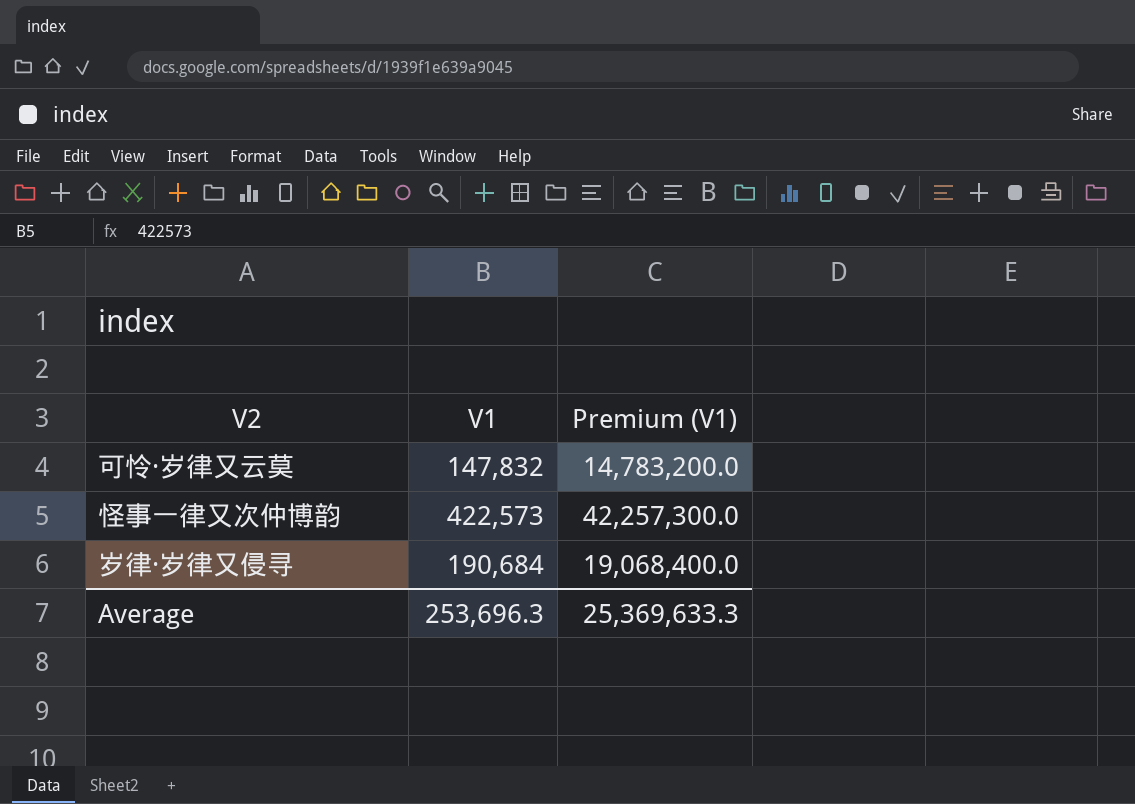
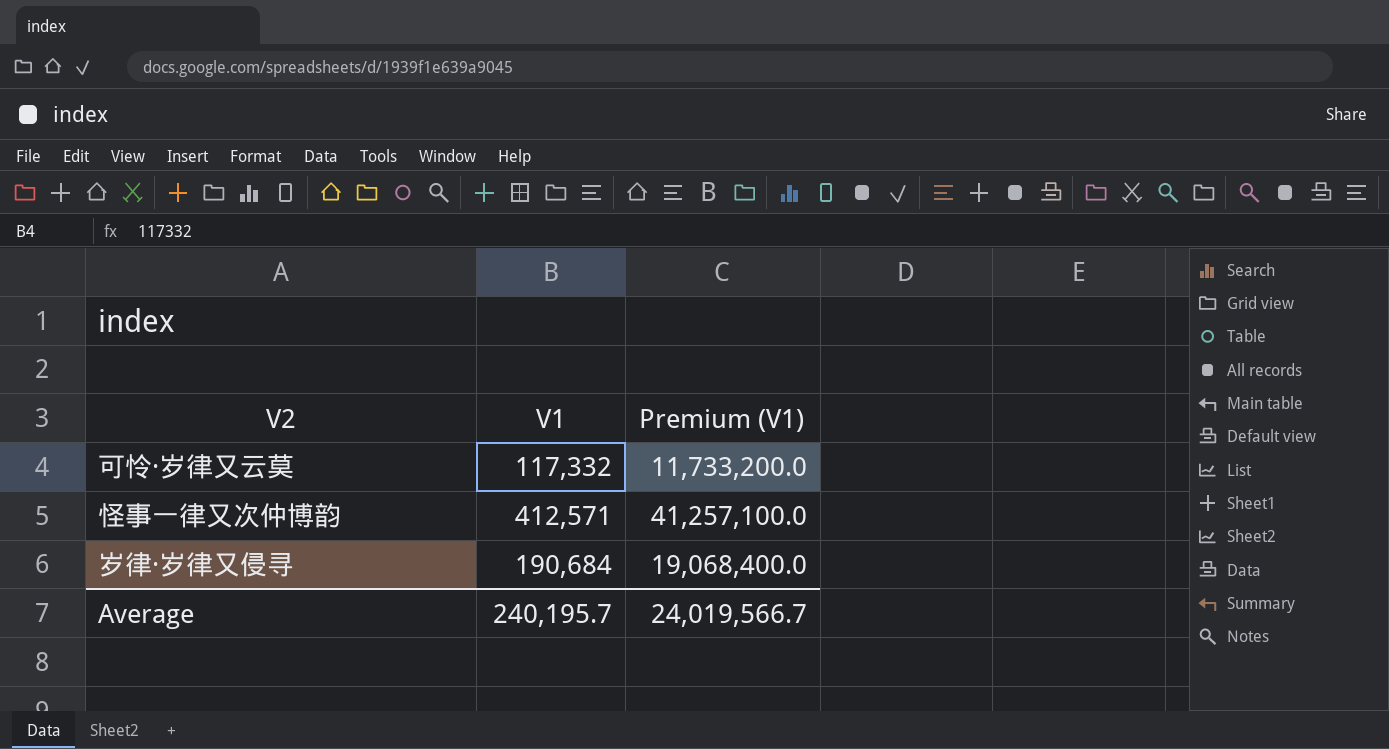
可怜·岁律又云莫 | V1: 147,832 -> 117,332
可怜·岁律又云莫 | Premium (V1): 14,783,200.0 -> 11,733,200.0
怪事一律又次仲博韵 | V1: 422,573 -> 412,571
怪事一律又次仲博韵 | Premium (V1): 42,257,300.0 -> 41,257,100.0
Average | V1: 253,696.3 -> 240,195.7
Average | Premium (V1): 25,369,633.3 -> 24,019,566.7

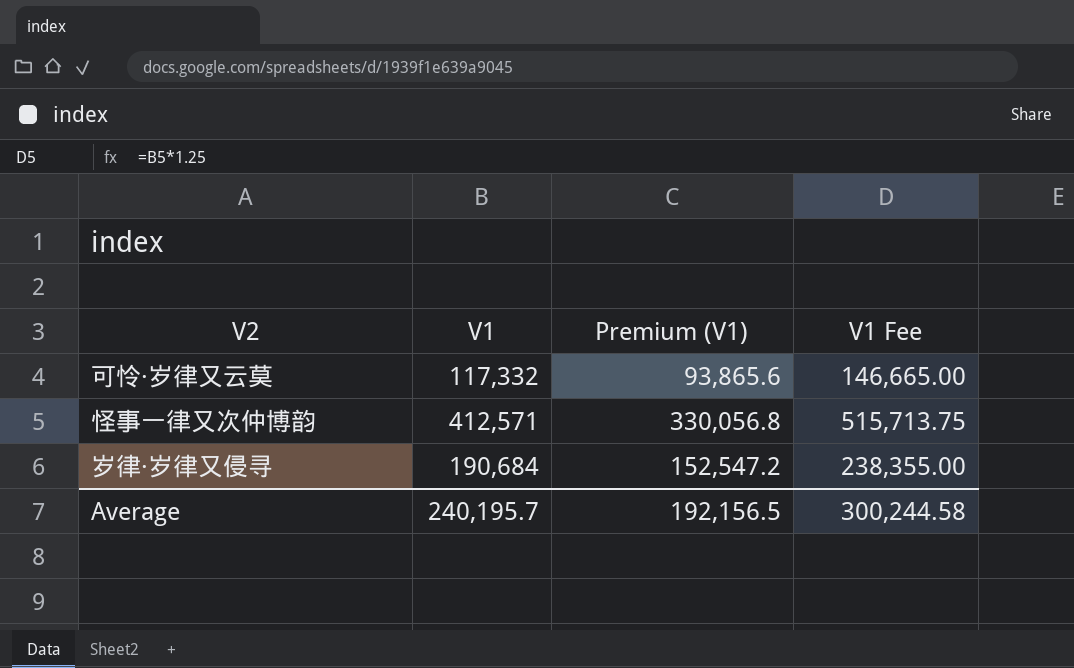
column Premium (V1) | formula: [V1] * 100 -> [V1] * 0.8
column V1 Fee | formula: none -> [V1] * 1.25
Average | Premium (V1): 24,019,566.7 -> 192,156.5

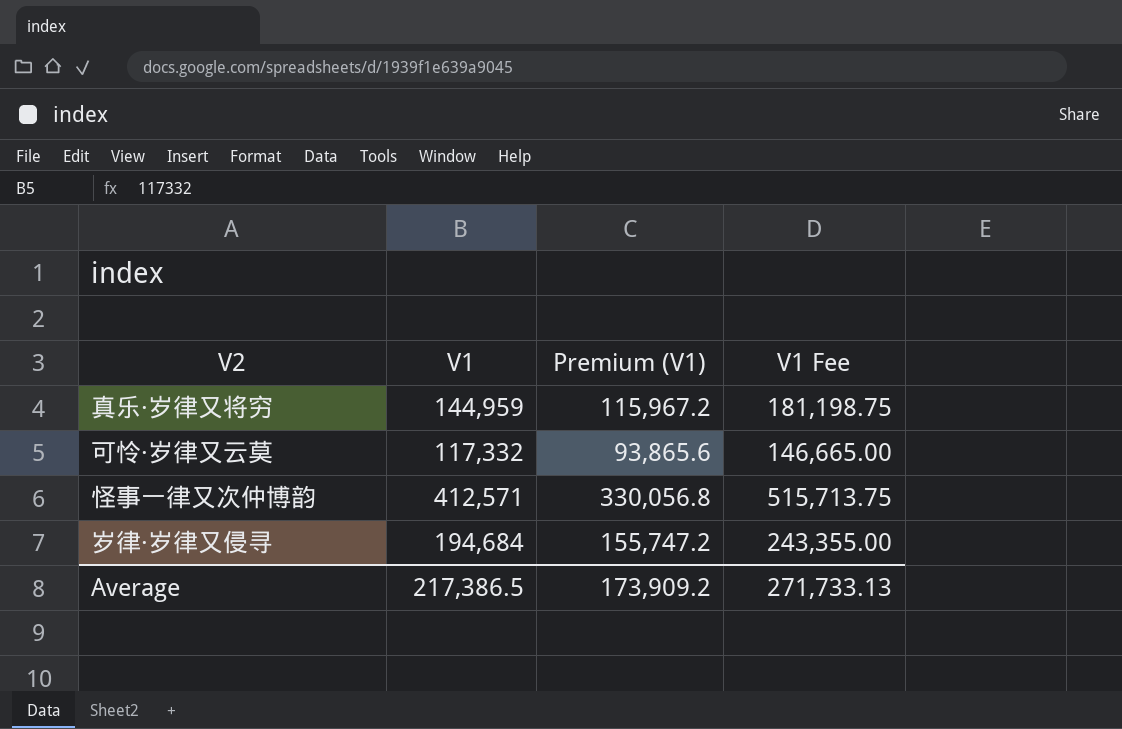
row 真乐·岁律又将穷: none -> 144,959 | 115,967.2 | 181,198.75
岁律·岁律又侵寻 | V1: 190,684 -> 194,684
岁律·岁律又侵寻 | Premium (V1): 152,547.2 -> 155,747.2
岁律·岁律又侵寻 | V1 Fee: 238,355.00 -> 243,355.00
Average | V1: 240,195.7 -> 217,386.5
Average | Premium (V1): 192,156.5 -> 173,909.2
Average | V1 Fee: 300,244.58 -> 271,733.13

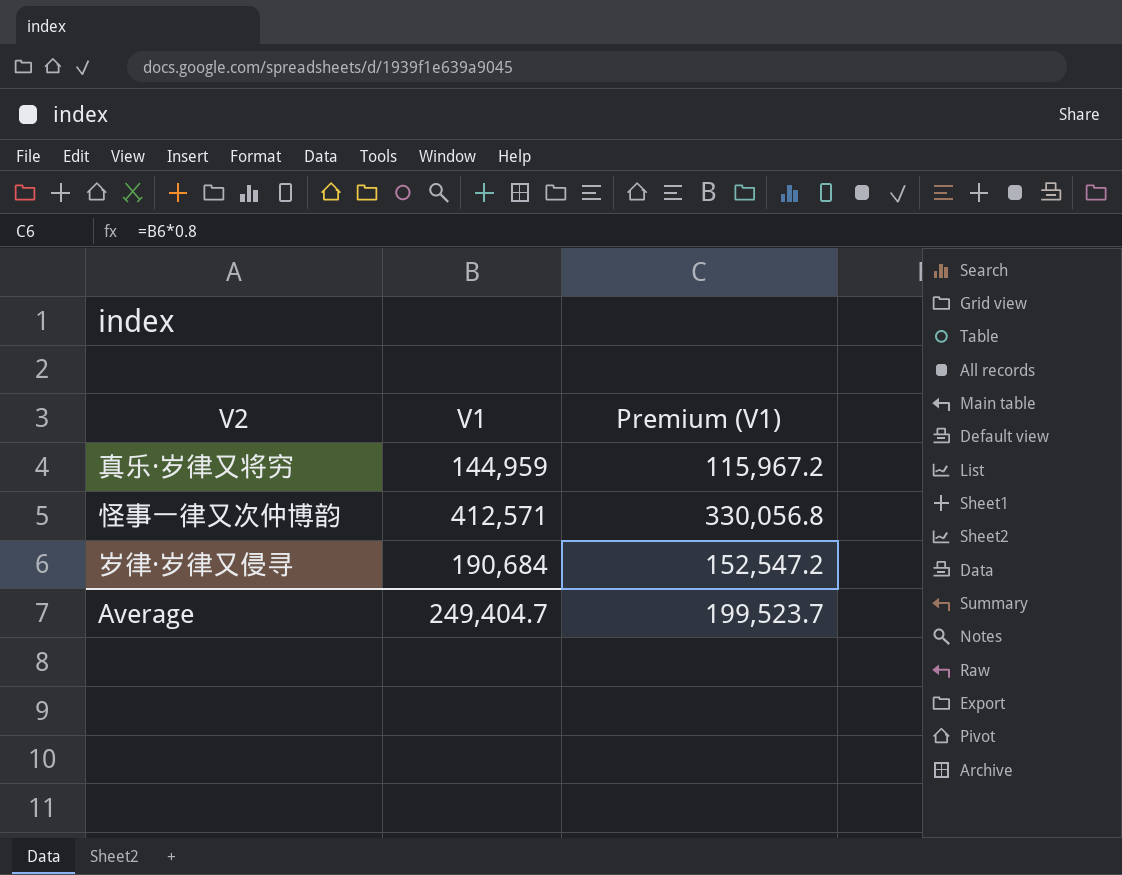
column V1 Fee | formula: [V1] * 1.25 -> none
row 可怜·岁律又云莫: 117,332 | 93,865.6 | 146,665.00 -> none
岁律·岁律又侵寻 | V1: 194,684 -> 190,684
岁律·岁律又侵寻 | Premium (V1): 155,747.2 -> 152,547.2
Average | V1: 217,386.5 -> 249,404.7
Average | Premium (V1): 173,909.2 -> 199,523.7

